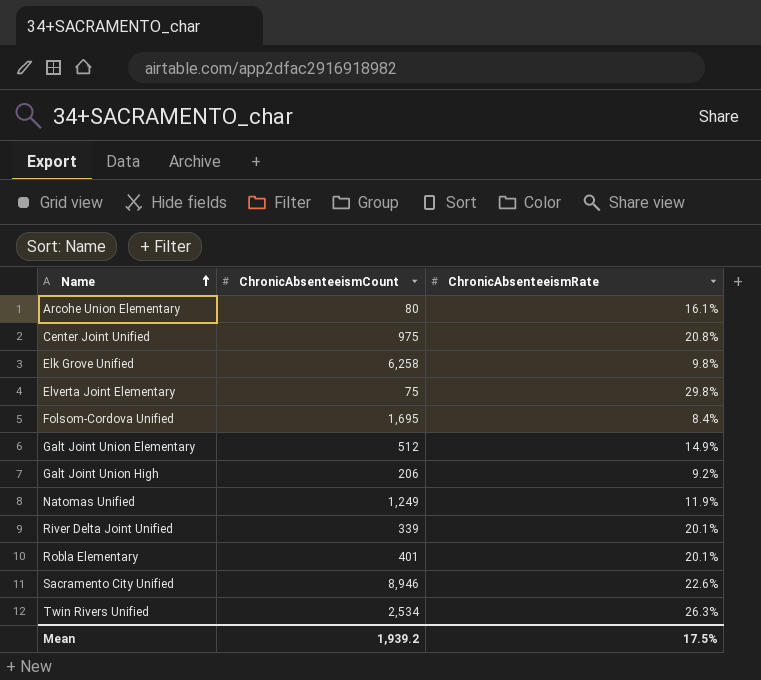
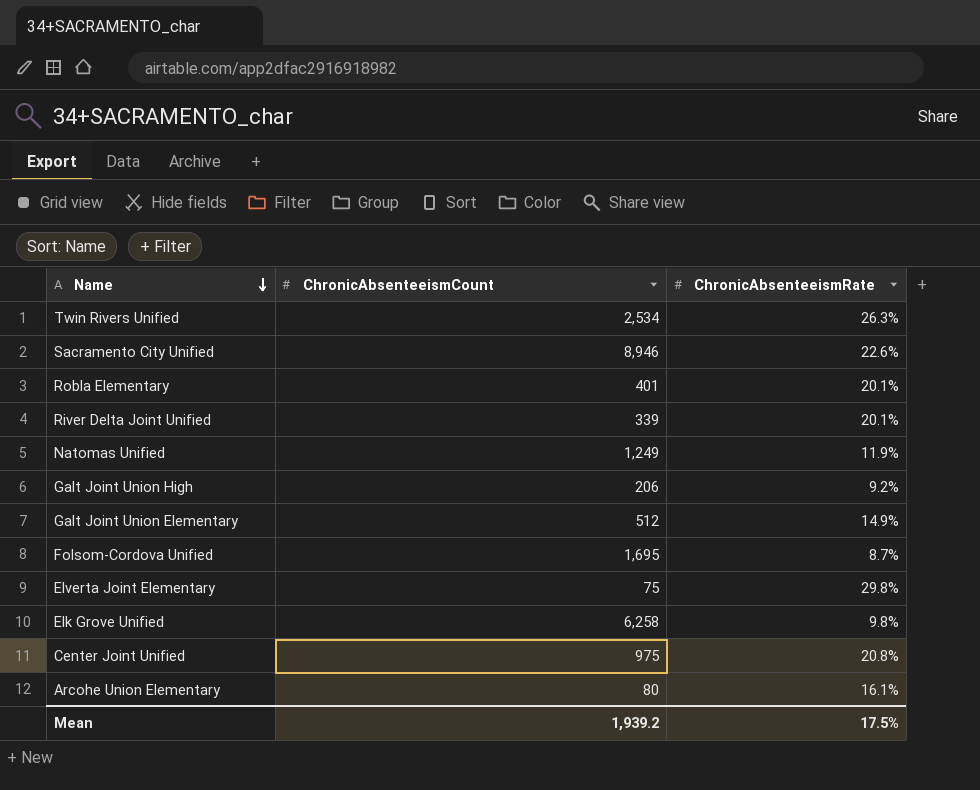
row order: Name ascending -> Name descending
Folsom-Cordova Unified | ChronicAbsenteeismRate: 8.4% -> 8.7%

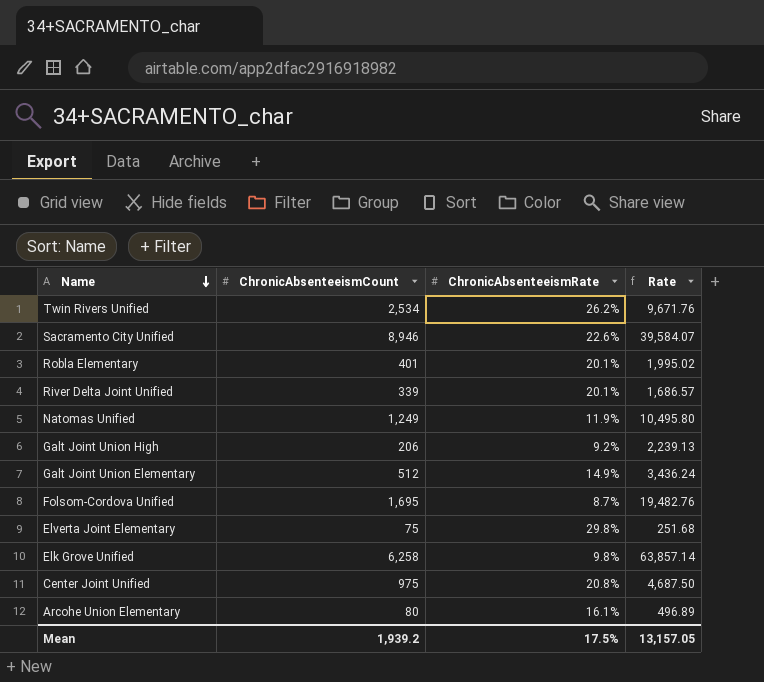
column Rate | formula: none -> [ChronicAbsenteeismCount] / [ChronicAbsenteeismRate]
Twin Rivers Unified | ChronicAbsenteeismRate: 26.3% -> 26.2%

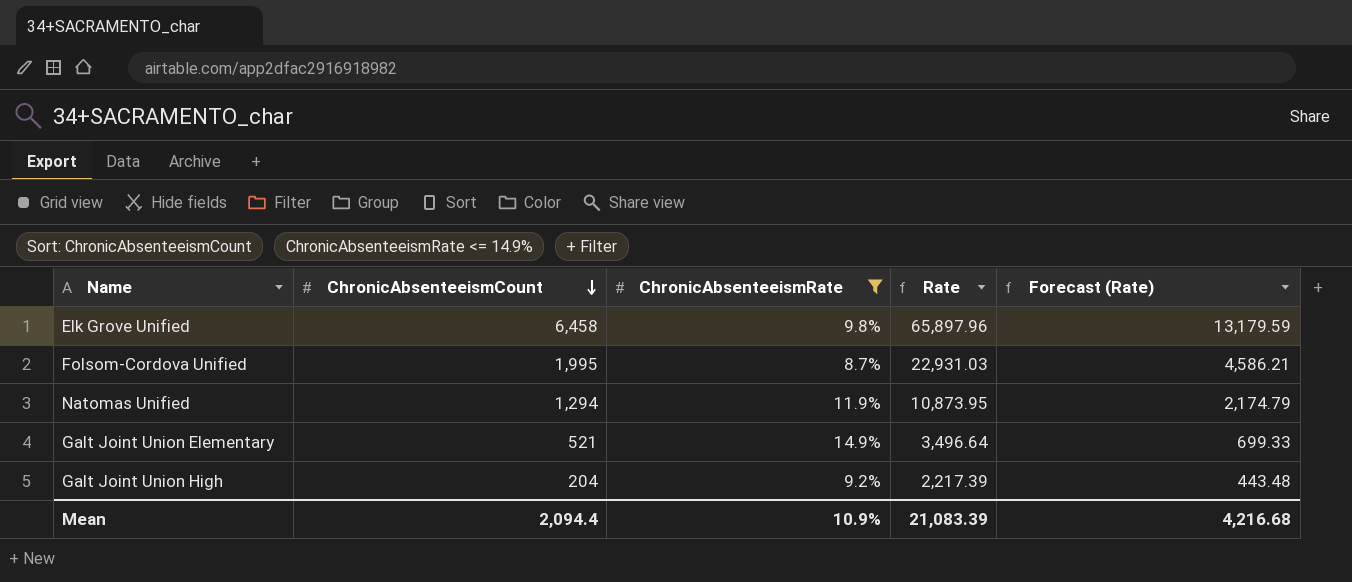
filter: none -> ChronicAbsenteeismRate <= 14.9%
row order: Name descending -> ChronicAbsenteeismCount descending
column Forecast (Rate) | formula: none -> [Rate] * 0.2
Elk Grove Unified | ChronicAbsenteeismCount: 6,258 -> 6,458
Elk Grove Unified | Rate: 63,857.14 -> 65,897.96
Folsom-Cordova Unified | ChronicAbsenteeismCount: 1,695 -> 1,995
Folsom-Cordova Unified | Rate: 19,482.76 -> 22,931.03
Natomas Unified | ChronicAbsenteeismCount: 1,249 -> 1,294
Natomas Unified | Rate: 10,495.80 -> 10,873.95
Galt Joint Union Elementary | ChronicAbsenteeismCount: 512 -> 521
Galt Joint Union Elementary | Rate: 3,436.24 -> 3,496.64
Galt Joint Union High | ChronicAbsenteeismCount: 206 -> 204
Galt Joint Union High | Rate: 2,239.13 -> 2,217.39
Mean | ChronicAbsenteeismCount: 1,939.2 -> 2,094.4
Mean | ChronicAbsenteeismRate: 17.5% -> 10.9%
Mean | Rate: 13,157.05 -> 21,083.39

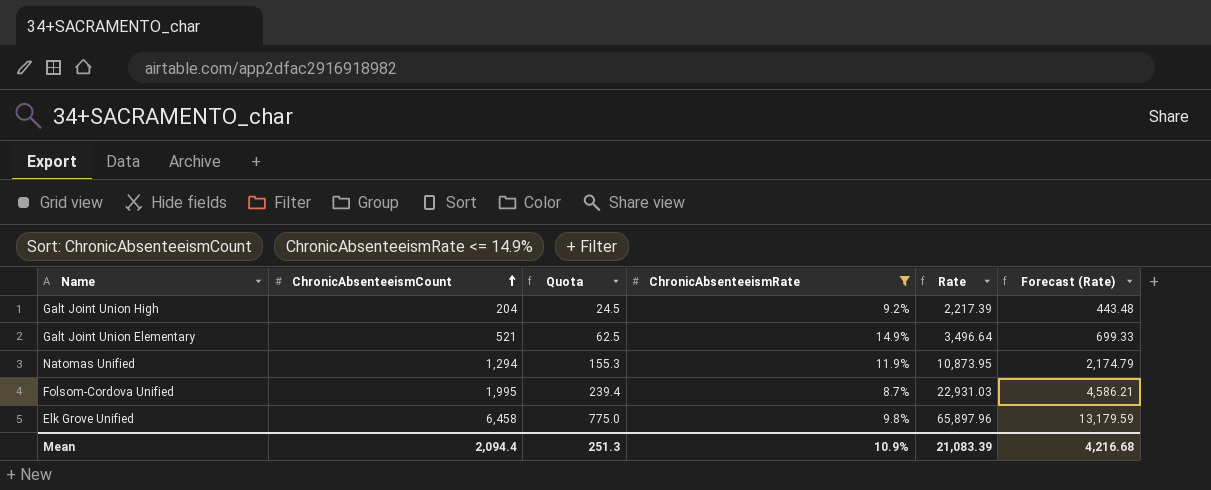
row order: ChronicAbsenteeismCount descending -> ChronicAbsenteeismCount ascending
column Quota | formula: none -> [ChronicAbsenteeismCount] * 0.12

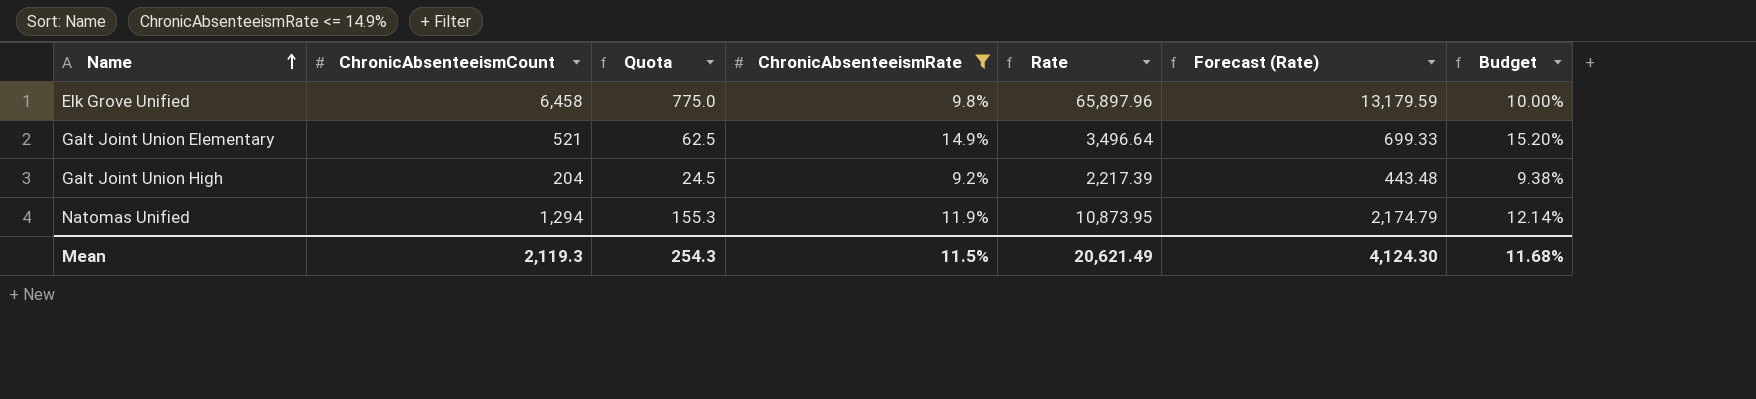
row order: ChronicAbsenteeismCount ascending -> Name ascending
column Budget | formula: none -> [ChronicAbsenteeismRate] * 1.02
row Folsom-Cordova Unified: 1,995 | 239.4 | 8.7% | 22,931.03 | 4,586.21 -> none
Mean | ChronicAbsenteeismCount: 2,094.4 -> 2,119.3
Mean | Quota: 251.3 -> 254.3
Mean | ChronicAbsenteeismRate: 10.9% -> 11.5%
Mean | Rate: 21,083.39 -> 20,621.49
Mean | Forecast (Rate): 4,216.68 -> 4,124.30

